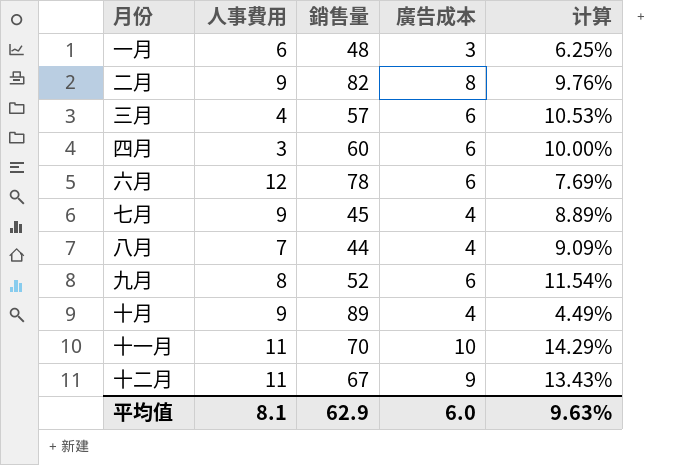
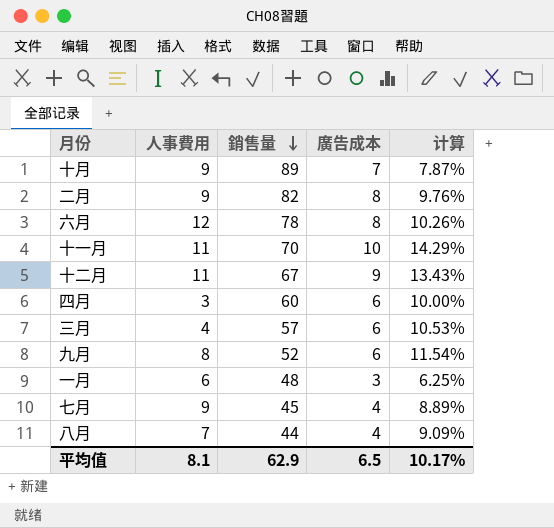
row order: none -> 銷售量 descending
十月 | 廣告成本: 4 -> 7
十月 | 计算: 4.49% -> 7.87%
六月 | 廣告成本: 6 -> 8
六月 | 计算: 7.69% -> 10.26%
平均值 | 廣告成本: 6.0 -> 6.5
平均值 | 计算: 9.63% -> 10.17%

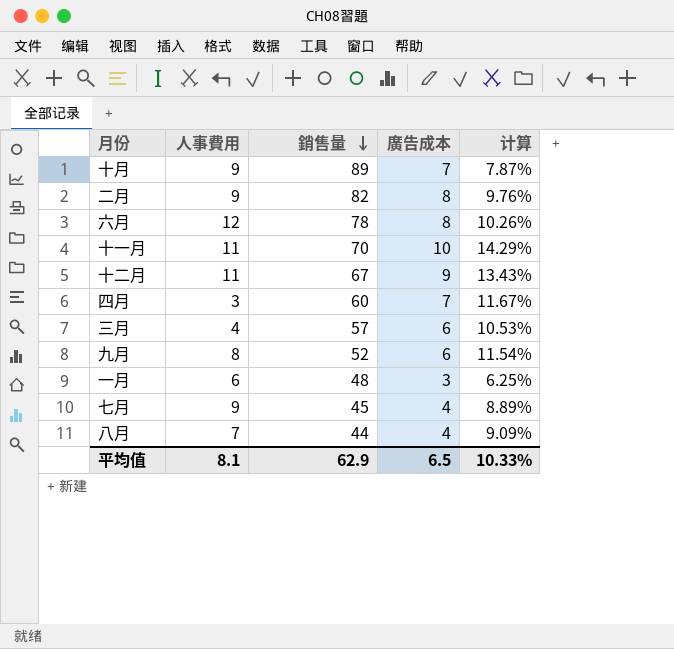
四月 | 廣告成本: 6 -> 7
四月 | 计算: 10.00% -> 11.67%
平均值 | 计算: 10.17% -> 10.33%

